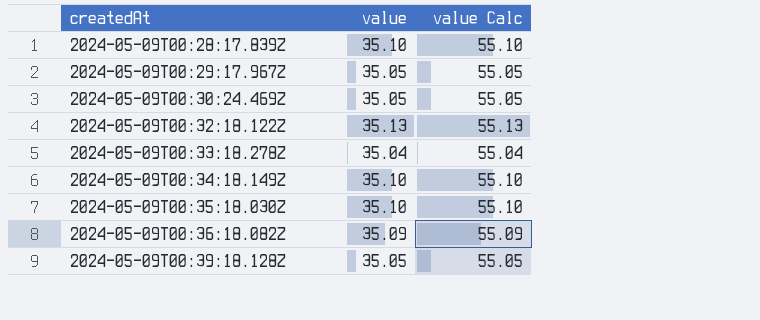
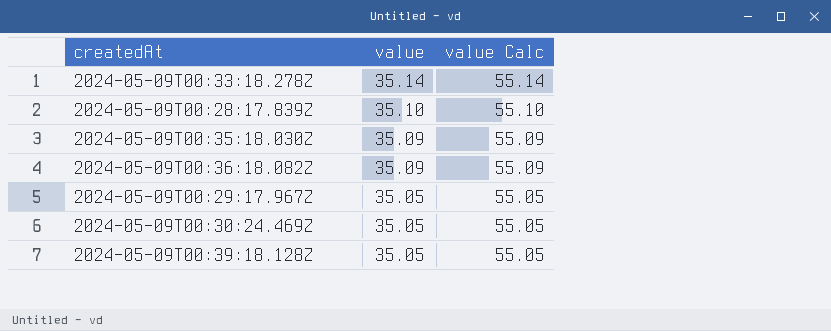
row order: createdAt ascending -> value descending
row 2024-05-09T00:32:18.122Z: 35.13 | 55.13 -> none
row 2024-05-09T00:34:18.149Z: 35.10 | 55.10 -> none
2024-05-09T00:33:18.278Z | value: 35.04 -> 35.14
2024-05-09T00:33:18.278Z | value Calc: 55.04 -> 55.14
2024-05-09T00:35:18.030Z | value: 35.10 -> 35.09
2024-05-09T00:35:18.030Z | value Calc: 55.10 -> 55.09

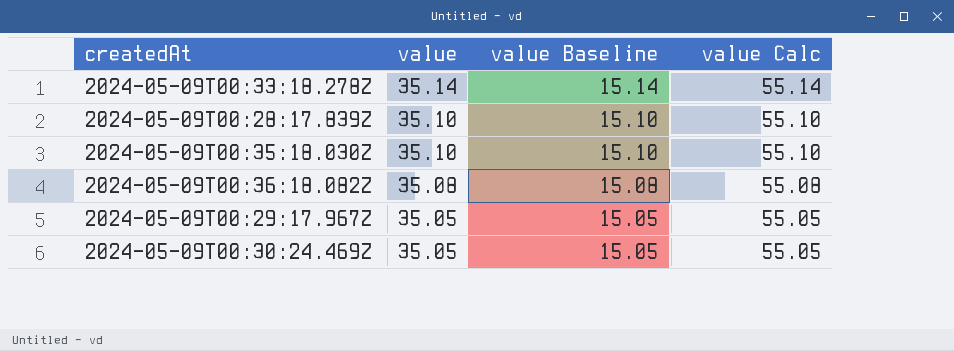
column value Baseline | formula: none -> [value] - 20
row 2024-05-09T00:39:18.128Z: 35.05 | 55.05 -> none
2024-05-09T00:35:18.030Z | value: 35.09 -> 35.10
2024-05-09T00:35:18.030Z | value Calc: 55.09 -> 55.10
2024-05-09T00:36:18.082Z | value: 35.09 -> 35.08
2024-05-09T00:36:18.082Z | value Calc: 55.09 -> 55.08

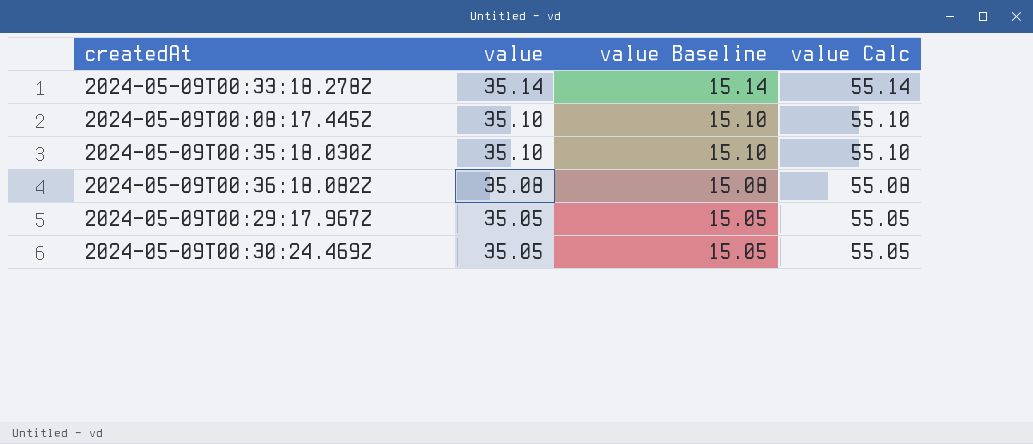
row 2024-05-09T00:28:17.839Z: 35.10 | 15.10 | 55.10 -> none
row 2024-05-09T00:08:17.445Z: none -> 35.10 | 15.10 | 55.10

